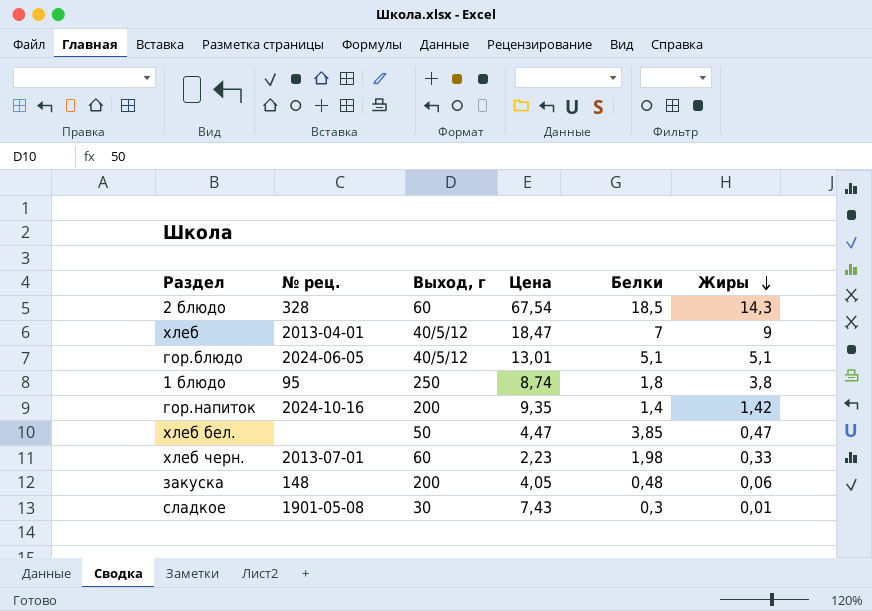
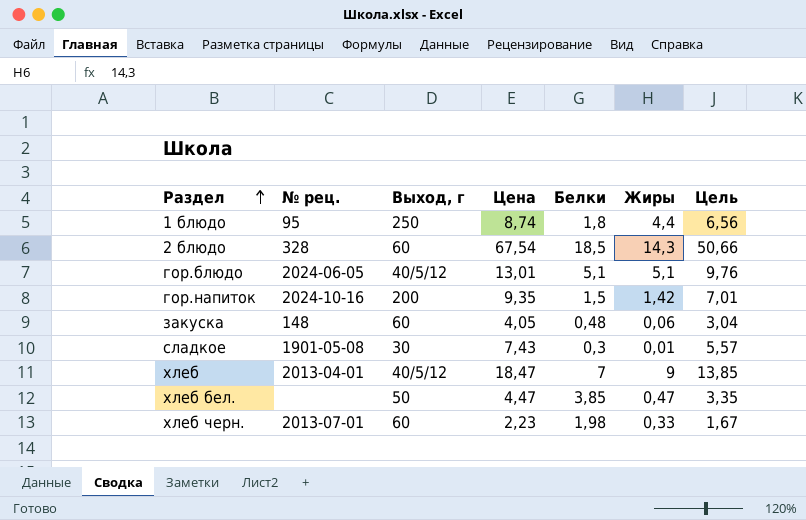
row order: Жиры descending -> Раздел ascending
column Цель | formula: none -> [Цена] * 0,75
1 блюдо | Жиры: 3,8 -> 4,4
гор.напиток | Белки: 1,4 -> 1,5
закуска | Выход, г: 200 -> 60

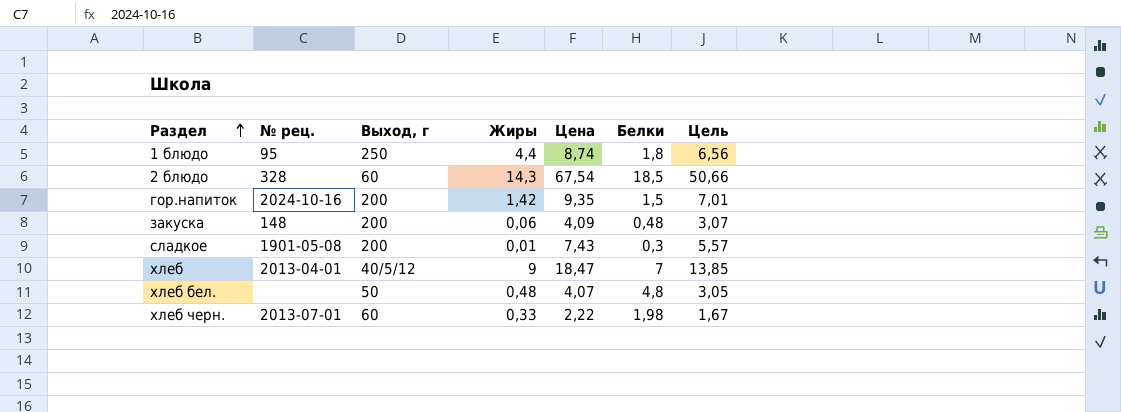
column Жиры | position: 6 -> 4
row гор.блюдо: 2024-06-05 | 40/5/12 | 13,01 | 5,1 | 5,1 | 9,76 -> none
закуска | Выход, г: 60 -> 200
закуска | Цена: 4,05 -> 4,09
закуска | Цель: 3,04 -> 3,07
сладкое | Выход, г: 30 -> 200
хлеб бел. | Жиры: 0,47 -> 0,48
хлеб бел. | Цена: 4,47 -> 4,07
хлеб бел. | Белки: 3,85 -> 4,8
хлеб бел. | Цель: 3,35 -> 3,05
хлеб черн. | Цена: 2,23 -> 2,22

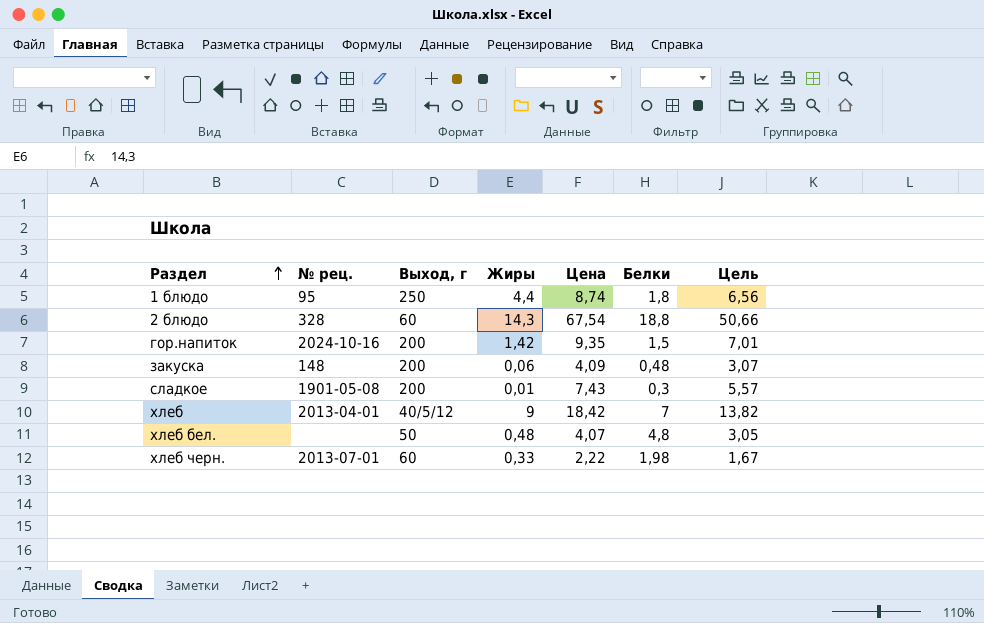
2 блюдо | Белки: 18,5 -> 18,8
хлеб | Цена: 18,47 -> 18,42
хлеб | Цель: 13,85 -> 13,82

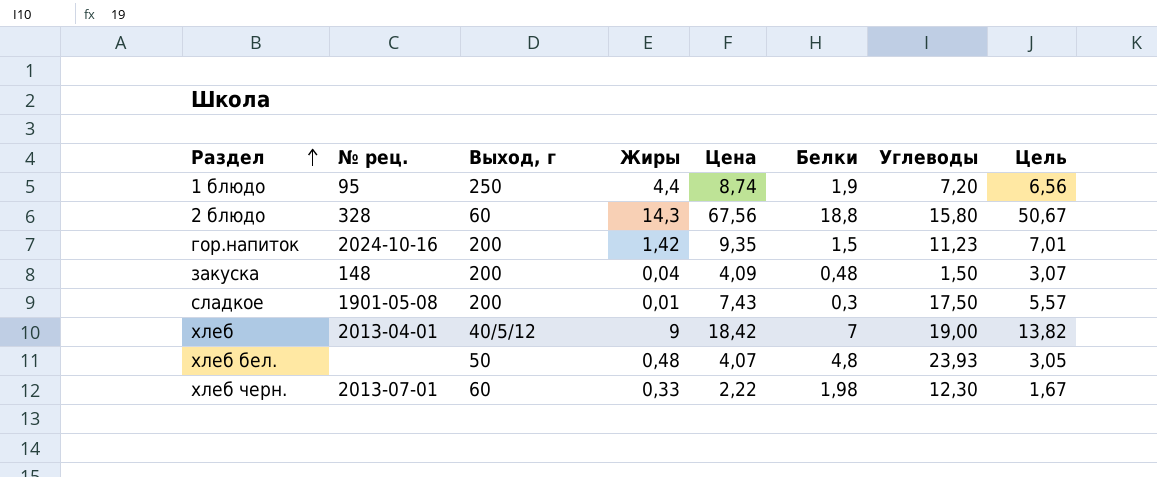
column Углеводы | position: none -> 7
1 блюдо | Белки: 1,8 -> 1,9
2 блюдо | Цена: 67,54 -> 67,56
2 блюдо | Цель: 50,66 -> 50,67
закуска | Жиры: 0,06 -> 0,04

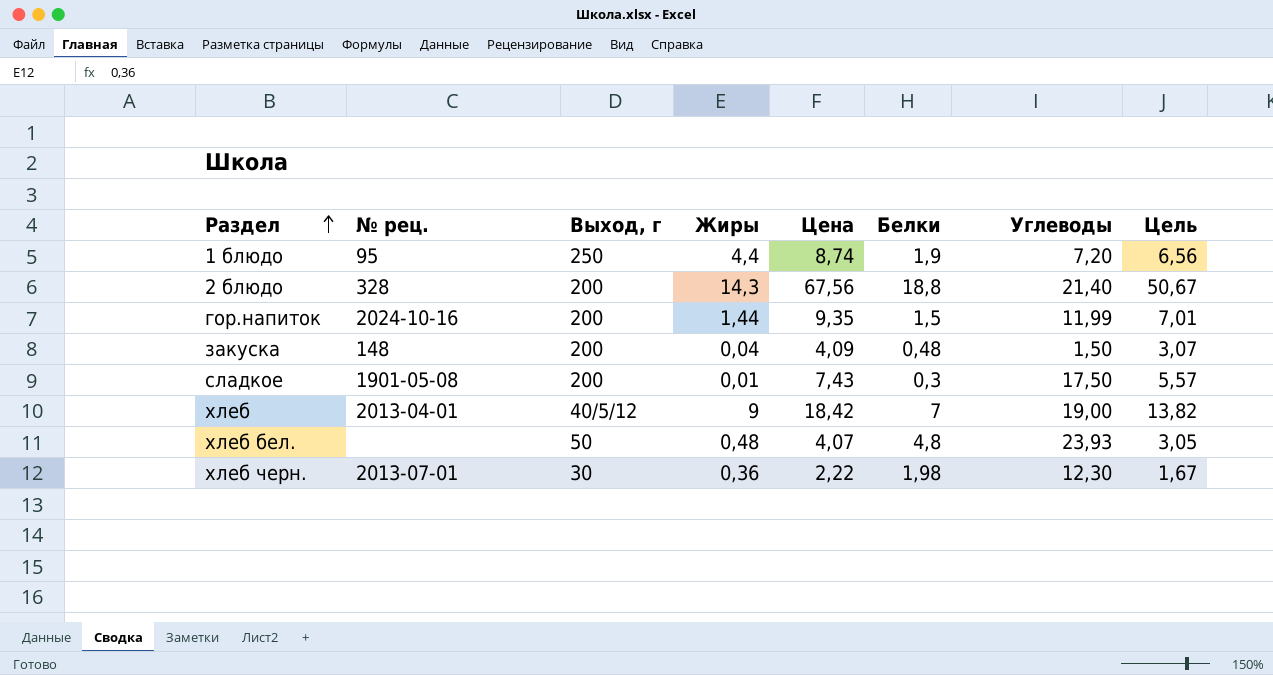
2 блюдо | Выход, г: 60 -> 200
2 блюдо | Углеводы: 15,80 -> 21,40
гор.напиток | Жиры: 1,42 -> 1,44
гор.напиток | Углеводы: 11,23 -> 11,99
хлеб черн. | Выход, г: 60 -> 30
хлеб черн. | Жиры: 0,33 -> 0,36

